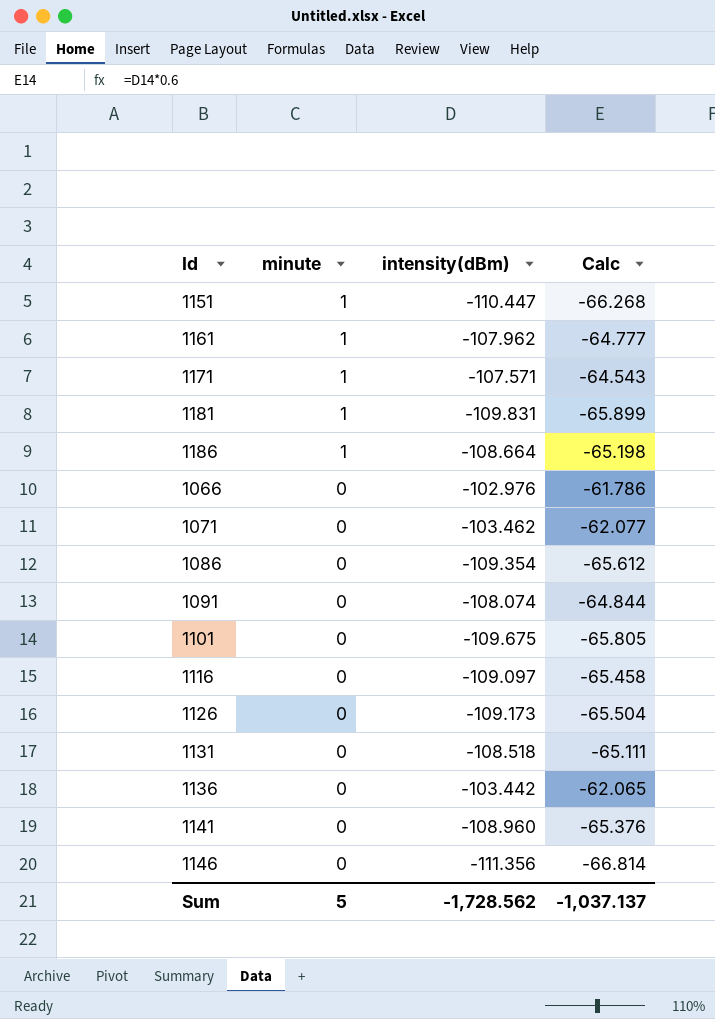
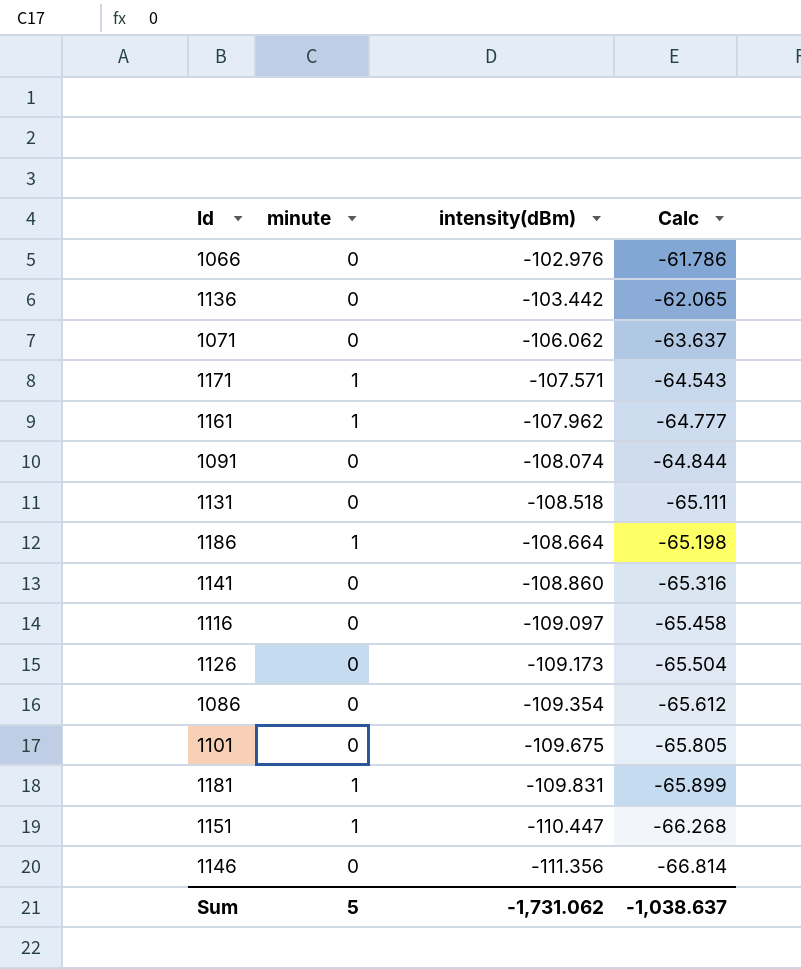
row order: minute descending -> intensity(dBm) descending
1071 | intensity(dBm): -103.462 -> -106.062
1071 | Calc: -62.077 -> -63.637
1141 | intensity(dBm): -108.960 -> -108.860
1141 | Calc: -65.376 -> -65.316
Sum | intensity(dBm): -1,728.562 -> -1,731.062
Sum | Calc: -1,037.137 -> -1,038.637

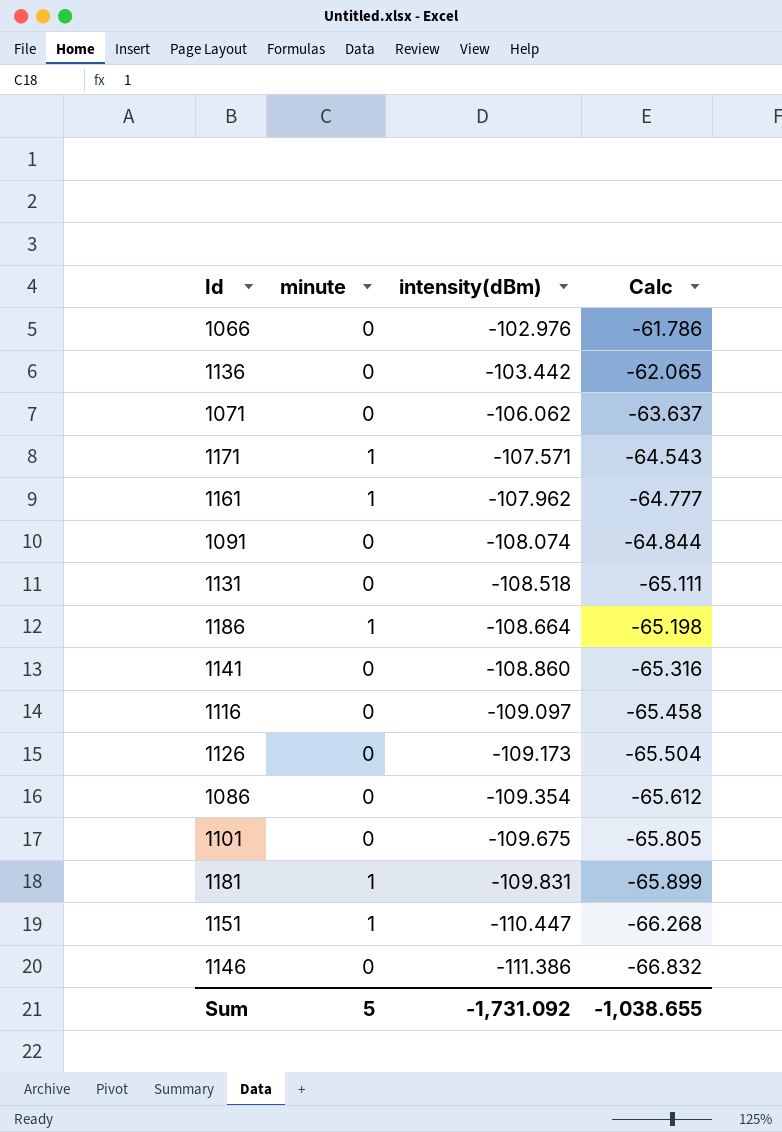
1146 | intensity(dBm): -111.356 -> -111.386
1146 | Calc: -66.814 -> -66.832
Sum | intensity(dBm): -1,731.062 -> -1,731.092
Sum | Calc: -1,038.637 -> -1,038.655

